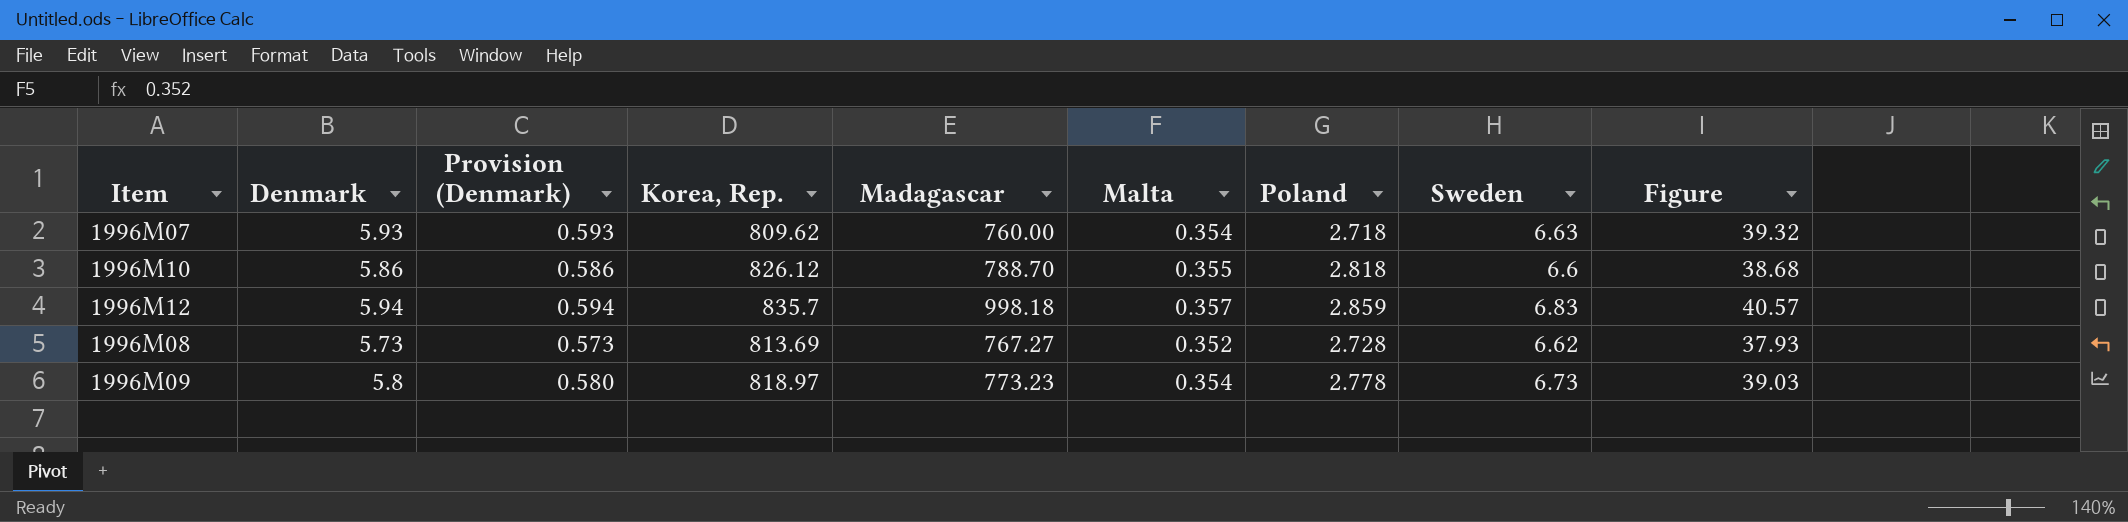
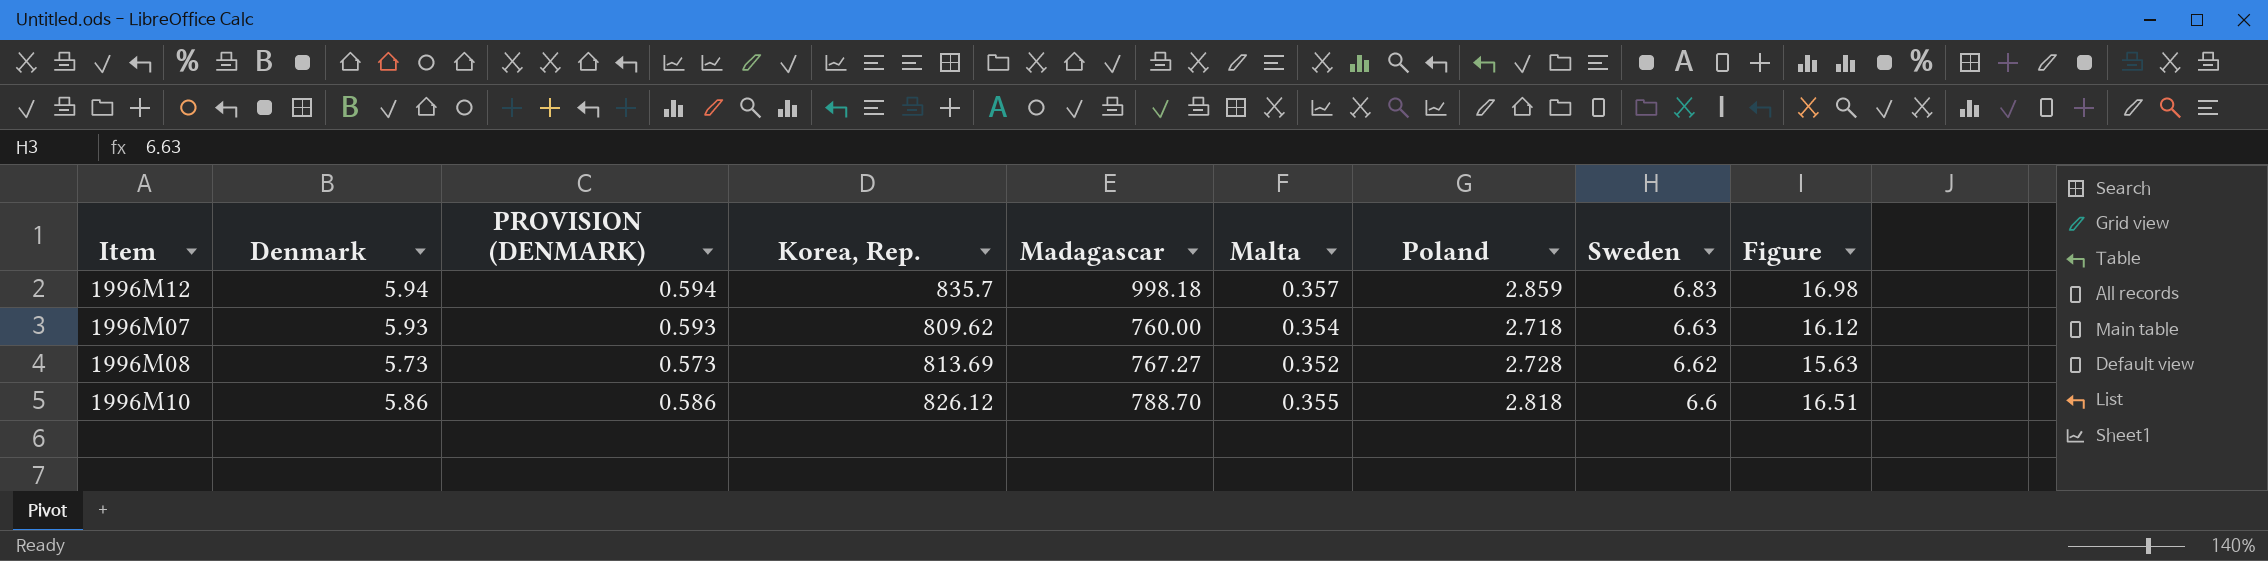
row order: none -> Sweden descending
column name: Provision (Denmark) -> PROVISION (DENMARK)
column Figure | formula: [Denmark] * [Sweden] -> [Denmark] * [Poland]
row 1996M09: 5.8 | 0.580 | 818.97 | 773.23 | 0.354 | 2.778 | 6.73 | 39.03 -> none

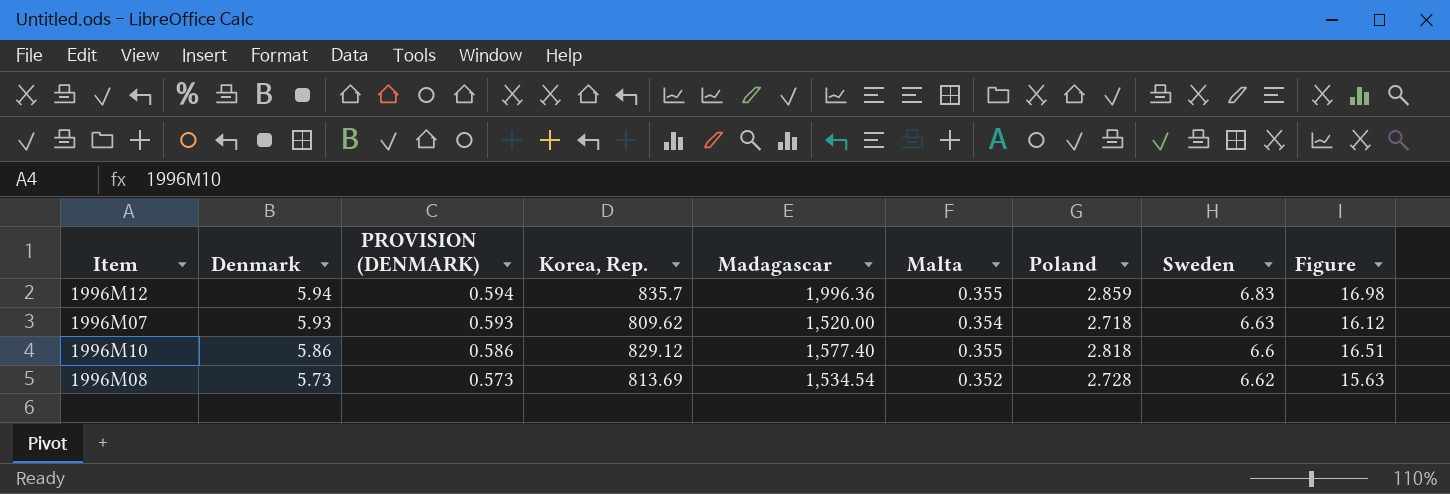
row order: Sweden descending -> Denmark descending
1996M12 | Madagascar: 998.18 -> 1,996.36
1996M12 | Malta: 0.357 -> 0.355
1996M07 | Madagascar: 760.00 -> 1,520.00
1996M10 | Korea, Rep.: 826.12 -> 829.12
1996M10 | Madagascar: 788.70 -> 1,577.40
1996M08 | Madagascar: 767.27 -> 1,534.54

